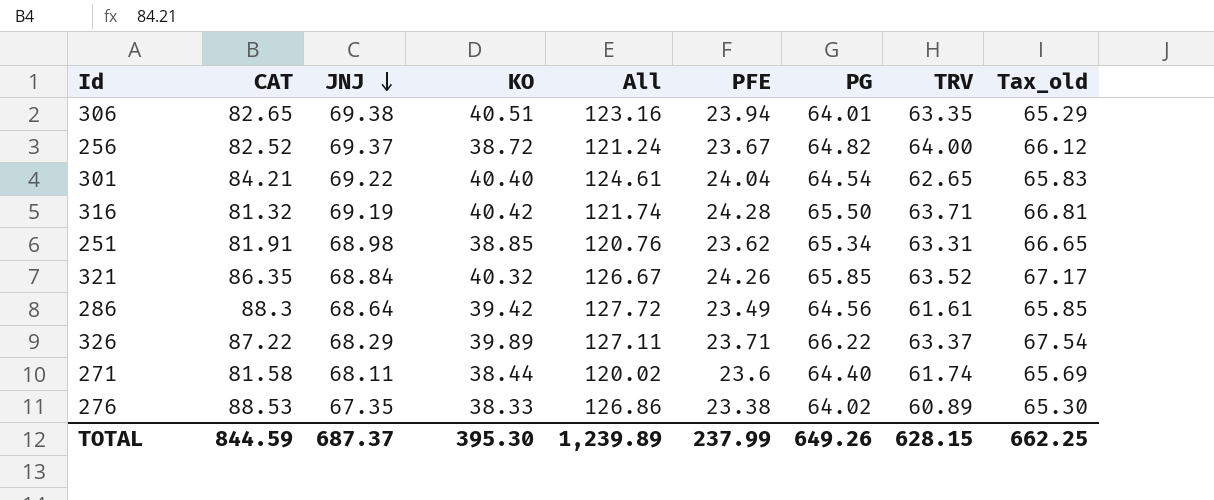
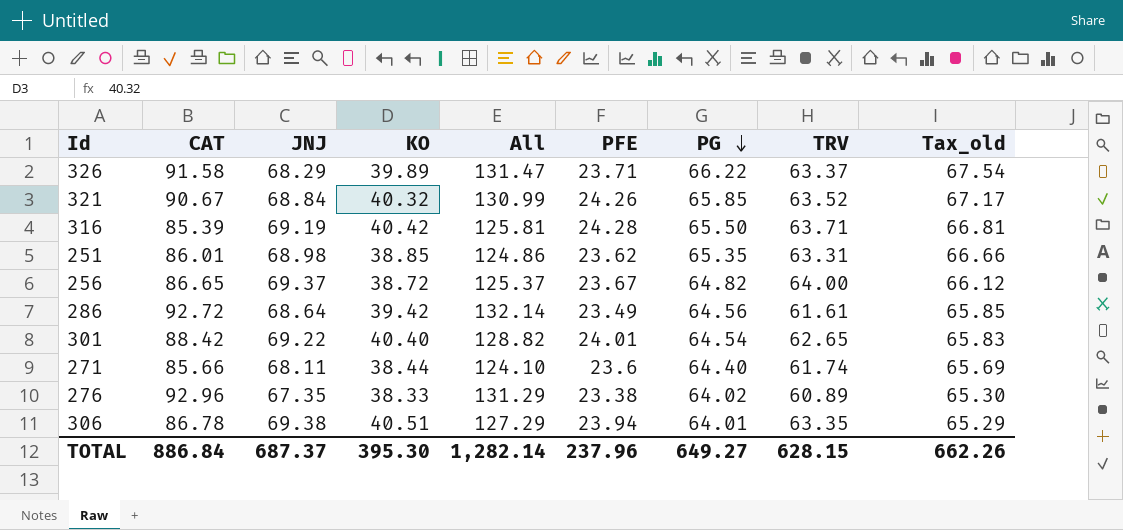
row order: JNJ descending -> PG descending
326 | CAT: 87.22 -> 91.58
326 | All: 127.11 -> 131.47
321 | CAT: 86.35 -> 90.67
321 | All: 126.67 -> 130.99
316 | CAT: 81.32 -> 85.39
316 | All: 121.74 -> 125.81
251 | CAT: 81.91 -> 86.01
251 | All: 120.76 -> 124.86
251 | PG: 65.34 -> 65.35
251 | Tax_old: 66.65 -> 66.66
256 | CAT: 82.52 -> 86.65
256 | All: 121.24 -> 125.37
286 | CAT: 88.3 -> 92.72
286 | All: 127.72 -> 132.14
301 | CAT: 84.21 -> 88.42
301 | All: 124.61 -> 128.82
301 | PFE: 24.04 -> 24.01
271 | CAT: 81.58 -> 85.66
271 | All: 120.02 -> 124.10
276 | CAT: 88.53 -> 92.96
276 | All: 126.86 -> 131.29
306 | CAT: 82.65 -> 86.78
306 | All: 123.16 -> 127.29
TOTAL | CAT: 844.59 -> 886.84
TOTAL | All: 1,239.89 -> 1,282.14
TOTAL | PFE: 237.99 -> 237.96
TOTAL | PG: 649.26 -> 649.27
TOTAL | Tax_old: 662.25 -> 662.26

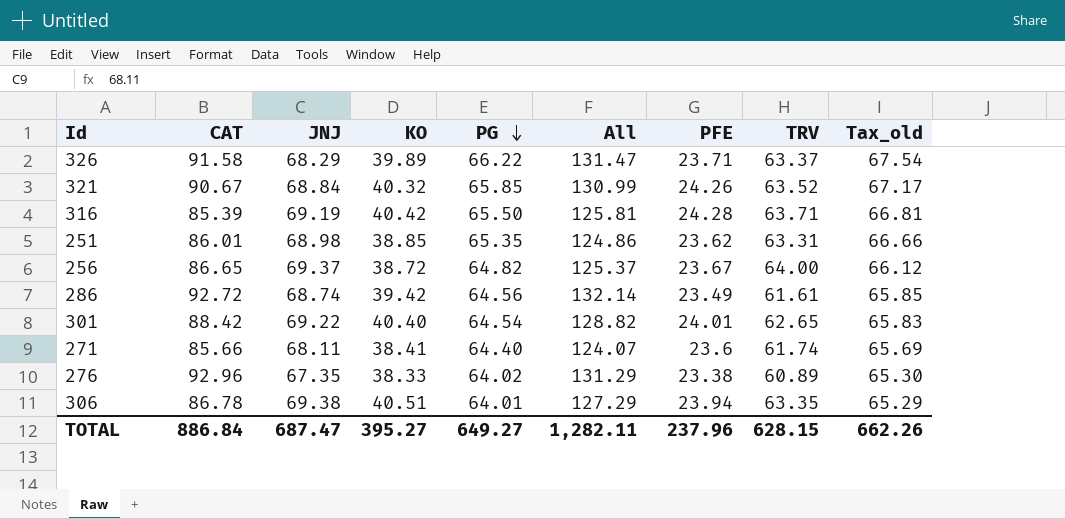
column PG | position: 7 -> 5
286 | JNJ: 68.64 -> 68.74
271 | KO: 38.44 -> 38.41
271 | All: 124.10 -> 124.07
TOTAL | JNJ: 687.37 -> 687.47
TOTAL | KO: 395.30 -> 395.27
TOTAL | All: 1,282.14 -> 1,282.11

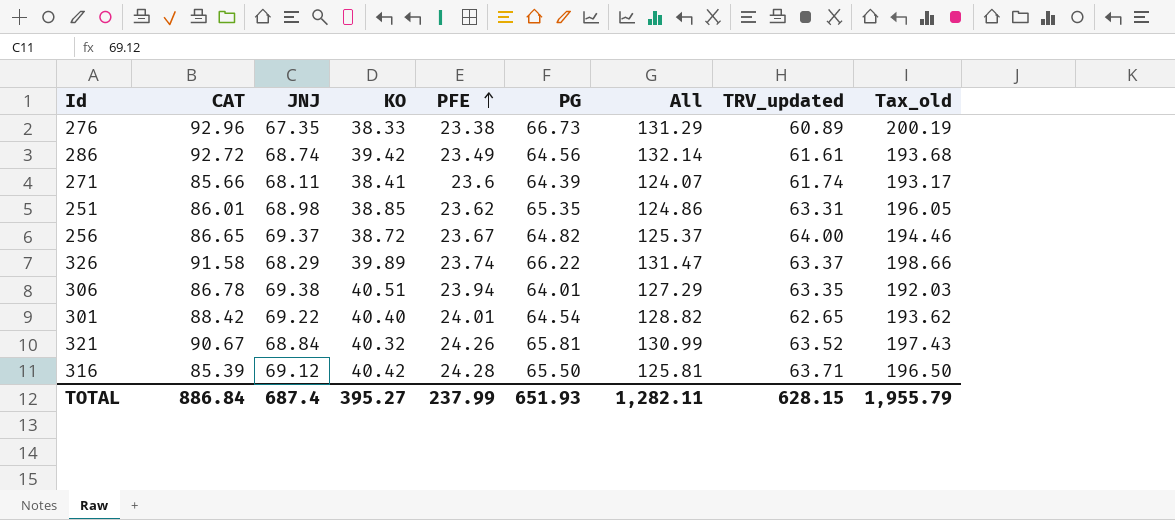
row order: PG descending -> PFE ascending
column PFE | position: 7 -> 5
column name: TRV -> TRV_updated
column Tax_old | formula: [PG] * 1.02 -> [PG] * 3
276 | PG: 64.02 -> 66.73
271 | PG: 64.40 -> 64.39
326 | PFE: 23.71 -> 23.74
321 | PG: 65.85 -> 65.81
316 | JNJ: 69.19 -> 69.12
TOTAL | JNJ: 687.47 -> 687.4
TOTAL | PFE: 237.96 -> 237.99
TOTAL | PG: 649.27 -> 651.93
TOTAL | Tax_old: 662.26 -> 1,955.79

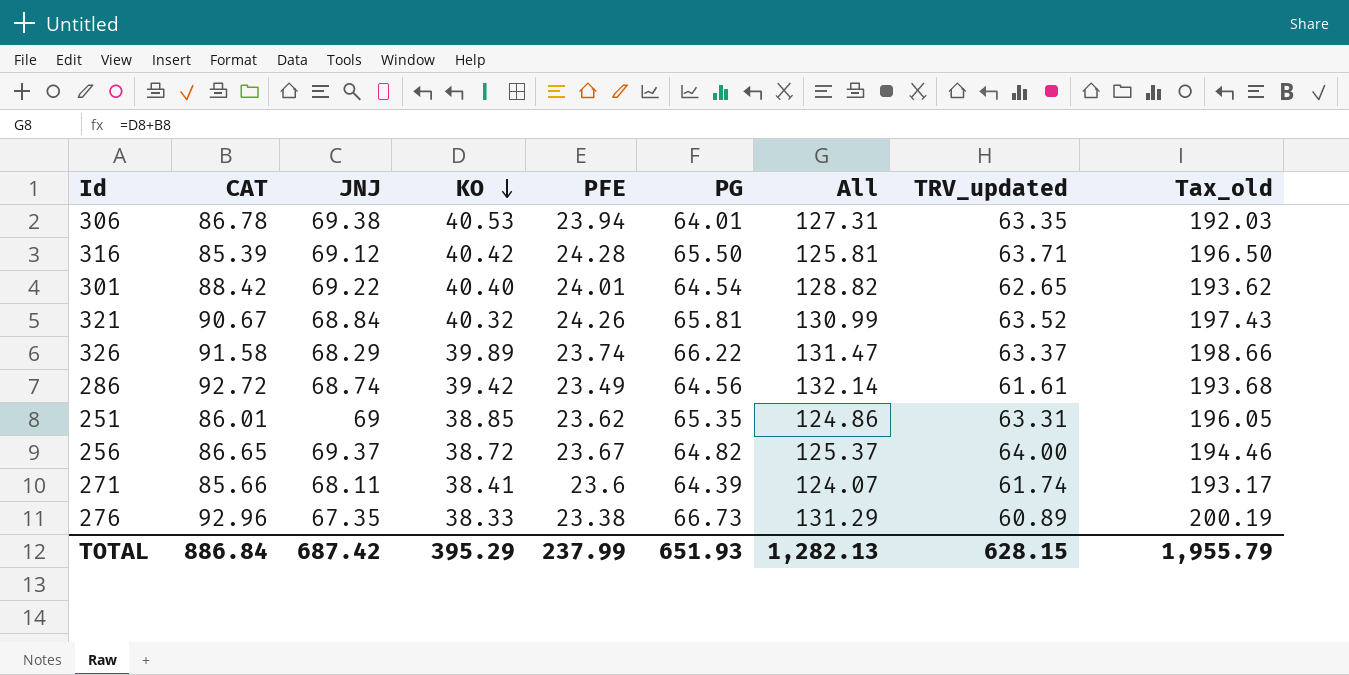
row order: PFE ascending -> KO descending
306 | KO: 40.51 -> 40.53
306 | All: 127.29 -> 127.31
251 | JNJ: 68.98 -> 69
TOTAL | JNJ: 687.4 -> 687.42
TOTAL | KO: 395.27 -> 395.29
TOTAL | All: 1,282.11 -> 1,282.13

